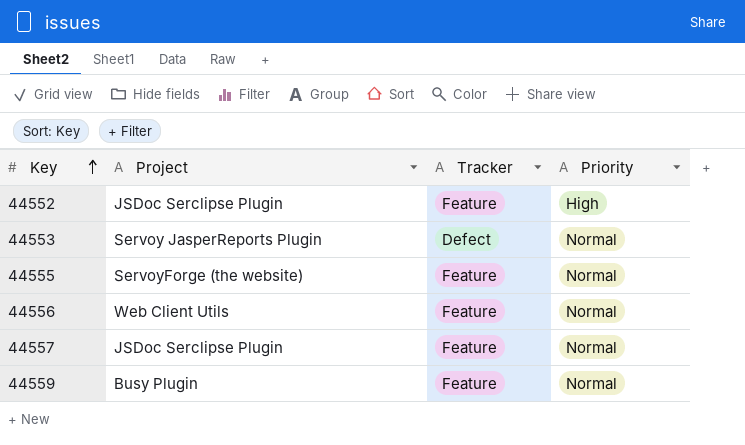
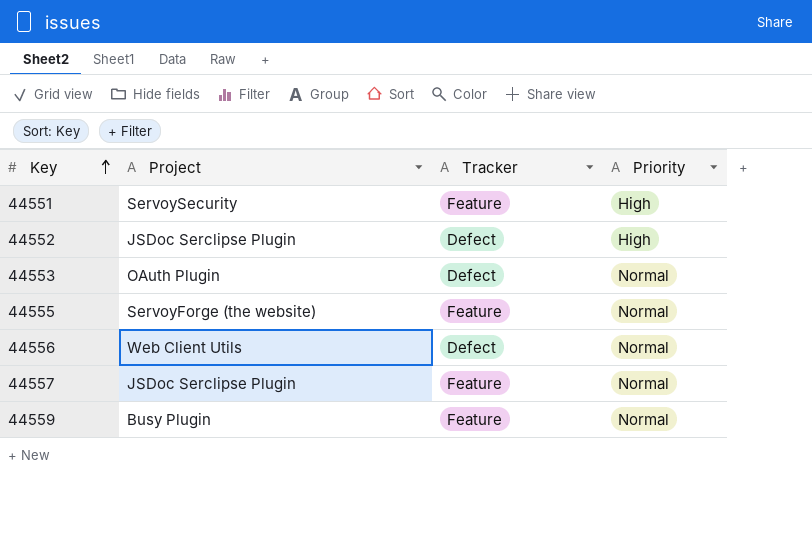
row 44551: none -> ServoySecurity | Feature | High
44552 | Tracker: Feature -> Defect
44553 | Project: Servoy JasperReports Plugin -> OAuth Plugin
44556 | Tracker: Feature -> Defect

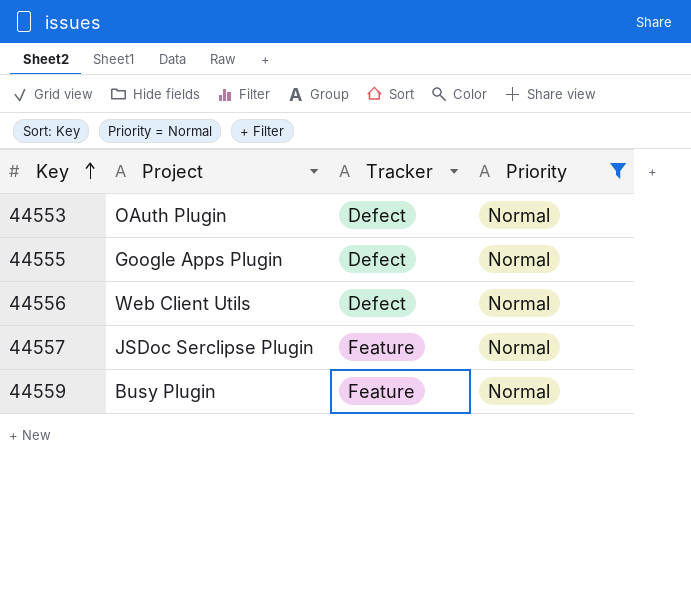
filter: none -> Priority = Normal
44555 | Project: ServoyForge (the website) -> Google Apps Plugin
44555 | Tracker: Feature -> Defect

